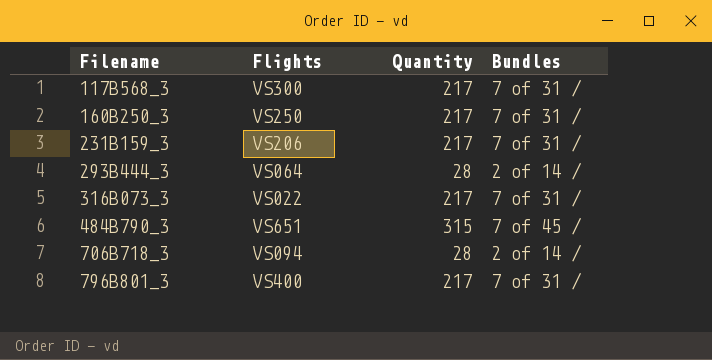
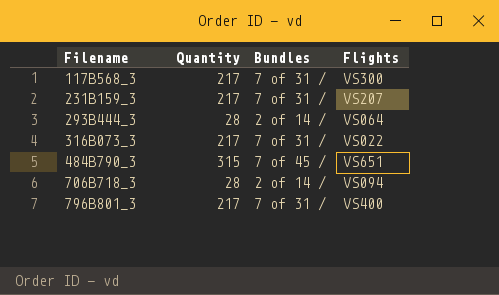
column Flights | position: 2 -> 4
row 160B250_3: VS250 | 217 | 7 of 31 / -> none
231B159_3 | Flights: VS206 -> VS207

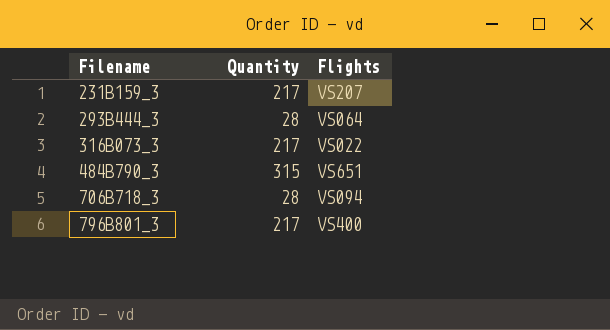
column Bundles | position: 3 -> none
row 117B568_3: 217 | 7 of 31 / | VS300 -> none

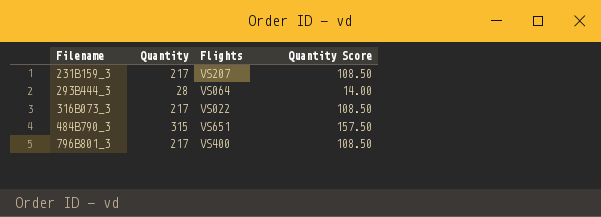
column Quantity Score | formula: none -> [Quantity] * 0.5
row 706B718_3: 28 | VS094 -> none

